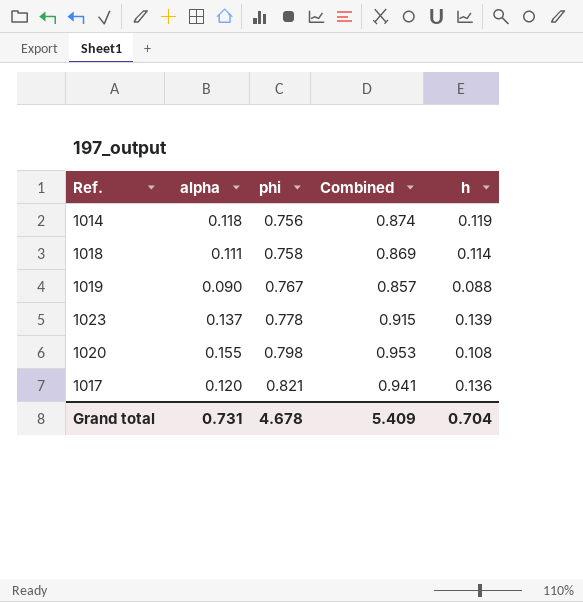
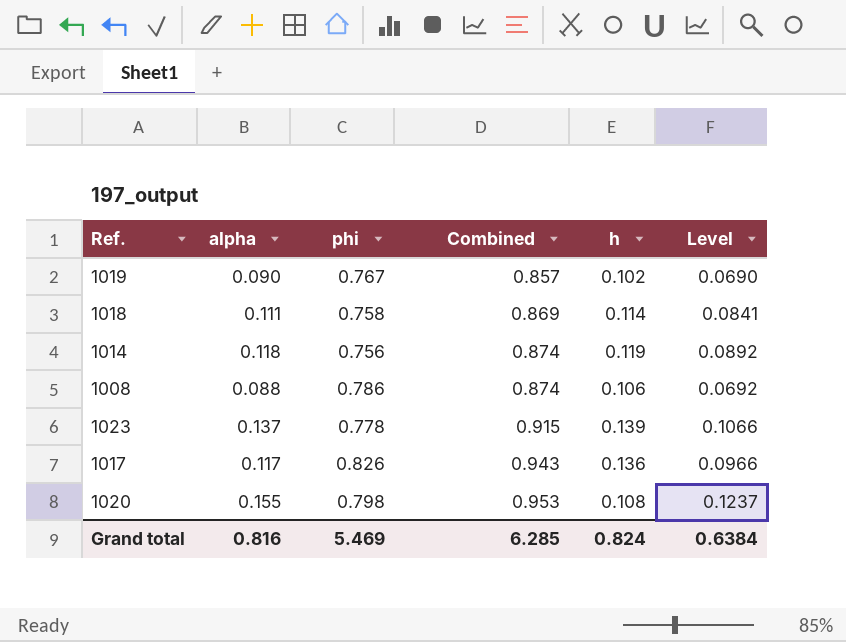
row order: phi ascending -> Combined ascending
column Level | formula: none -> [alpha] * [phi]
1019 | h: 0.088 -> 0.102
row 1008: none -> 0.088 | 0.786 | 0.874 | 0.106 | 0.0692
1017 | alpha: 0.120 -> 0.117
1017 | phi: 0.821 -> 0.826
1017 | Combined: 0.941 -> 0.943
Grand total | alpha: 0.731 -> 0.816
Grand total | phi: 4.678 -> 5.469
Grand total | Combined: 5.409 -> 6.285
Grand total | h: 0.704 -> 0.824

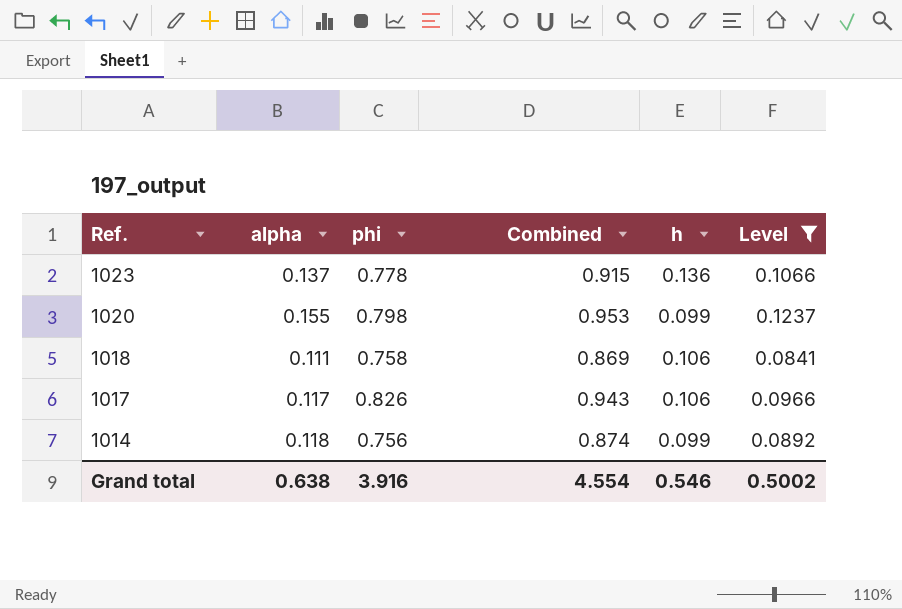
filter: none -> Level >= 0.0841
row order: Combined ascending -> Ref. descending
1023 | h: 0.139 -> 0.136
1020 | h: 0.108 -> 0.099
1018 | h: 0.114 -> 0.106
1017 | h: 0.136 -> 0.106
1014 | h: 0.119 -> 0.099
Grand total | alpha: 0.816 -> 0.638
Grand total | phi: 5.469 -> 3.916
Grand total | Combined: 6.285 -> 4.554
Grand total | h: 0.824 -> 0.546
Grand total | Level: 0.6384 -> 0.5002

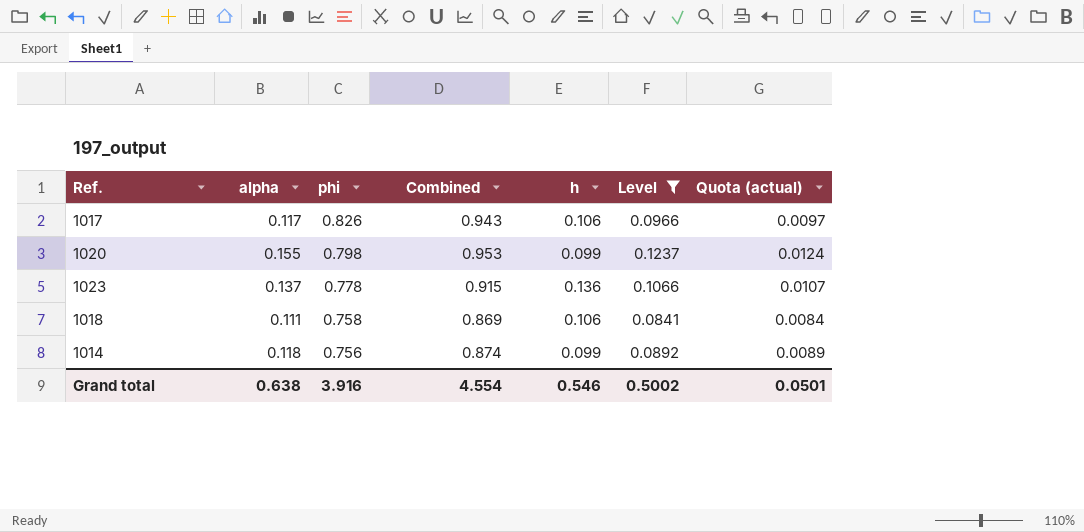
row order: Ref. descending -> phi descending
column Quota (actual) | formula: none -> [Level] * 0.1

